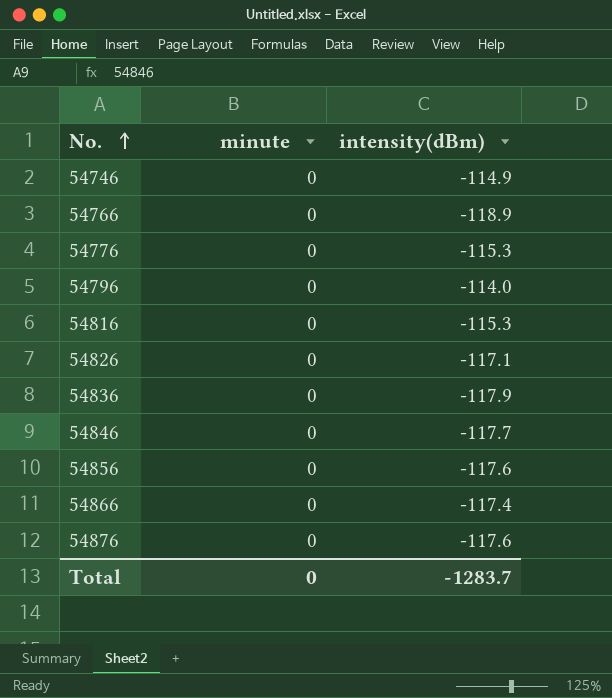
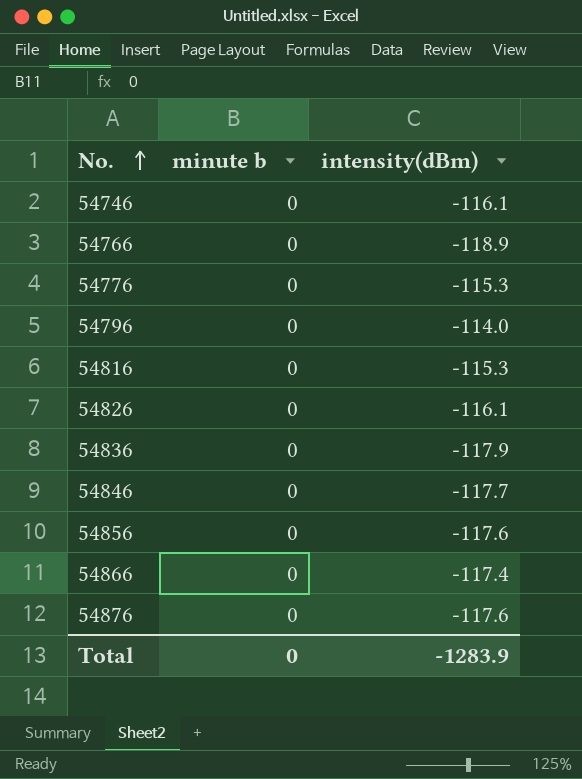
column name: minute -> minute b
54746 | intensity(dBm): -114.9 -> -116.1
54826 | intensity(dBm): -117.1 -> -116.1
Total | intensity(dBm): -1283.7 -> -1283.9

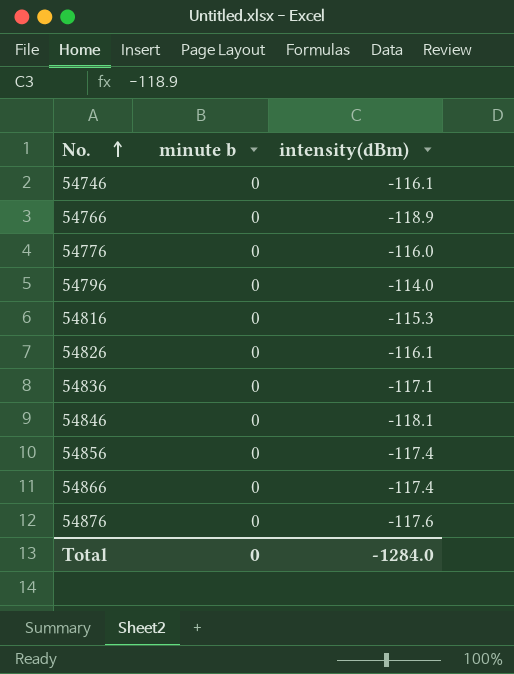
54776 | intensity(dBm): -115.3 -> -116.0
54836 | intensity(dBm): -117.9 -> -117.1
54846 | intensity(dBm): -117.7 -> -118.1
54856 | intensity(dBm): -117.6 -> -117.4
Total | intensity(dBm): -1283.9 -> -1284.0

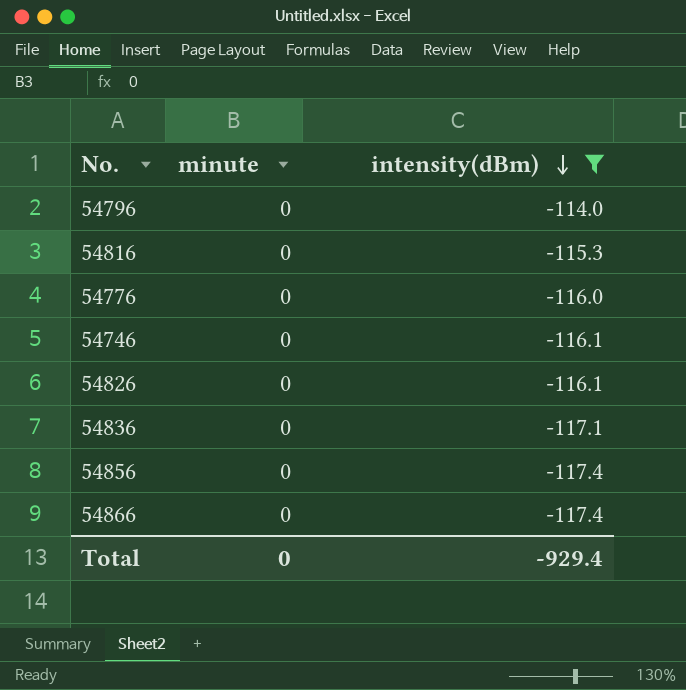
filter: none -> intensity(dBm) >= -117.4
row order: No. ascending -> intensity(dBm) descending
column name: minute b -> minute
Total | intensity(dBm): -1284.0 -> -929.4

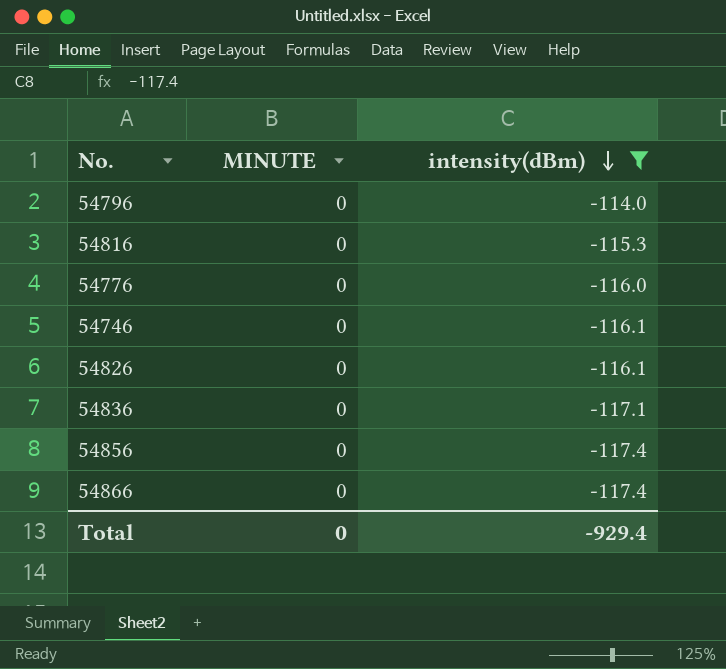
column name: minute -> MINUTE

